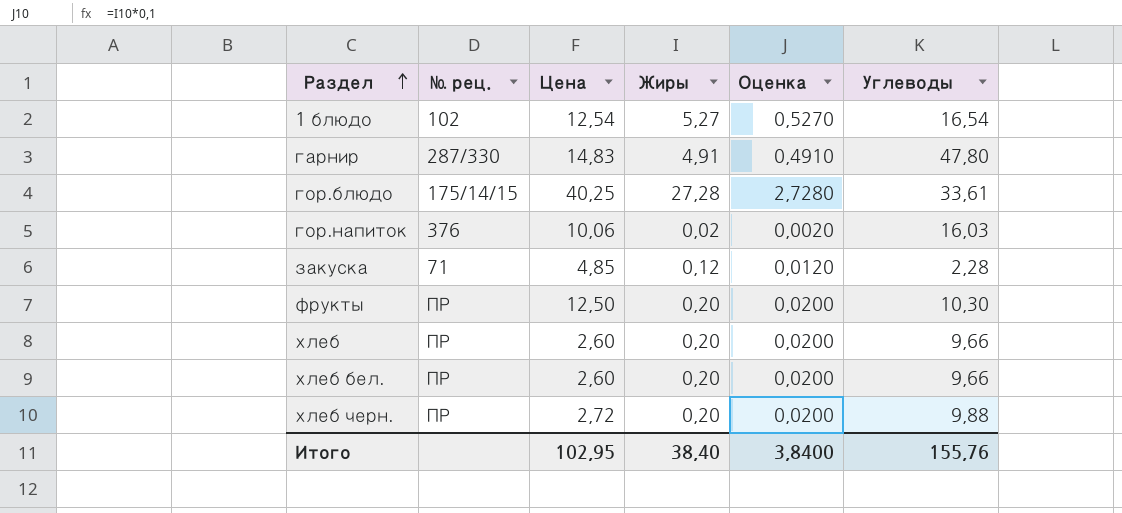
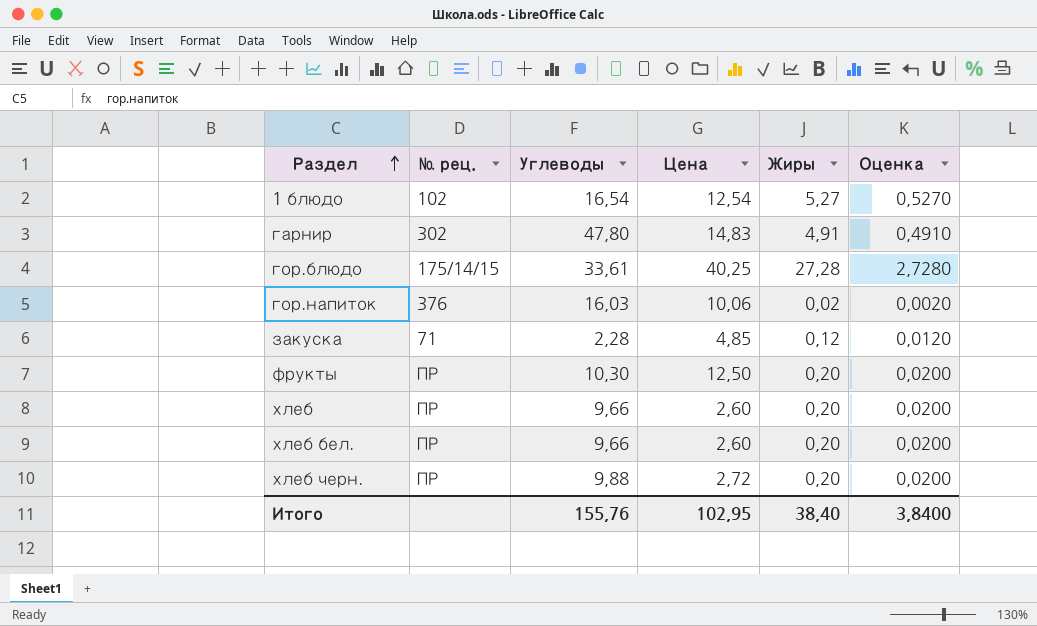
column Углеводы | position: 6 -> 3
гарнир | № рец.: 287/330 -> 302

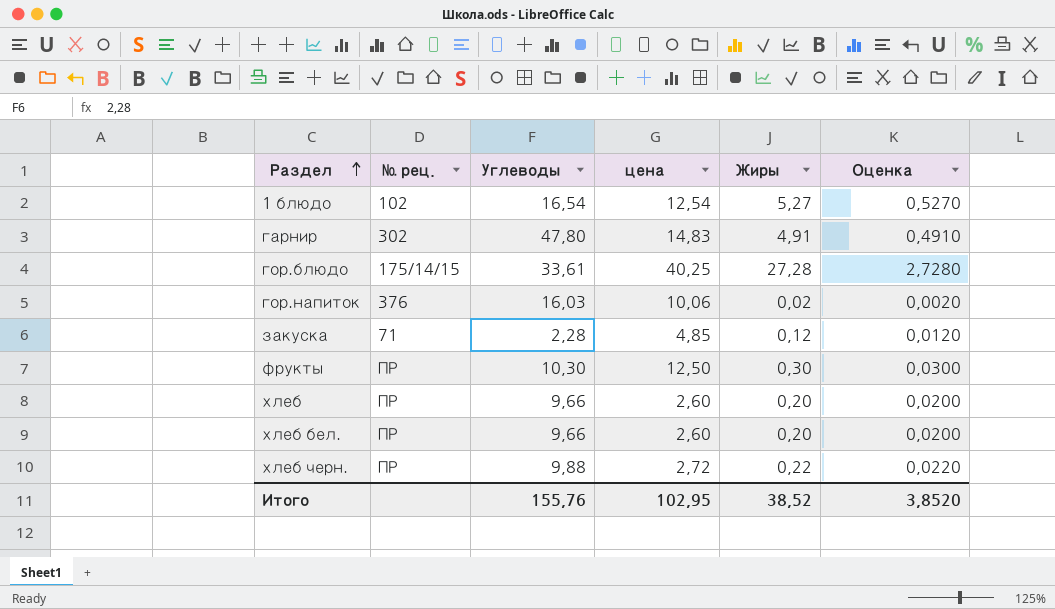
column name: Цена -> цена
фрукты | Жиры: 0,20 -> 0,30
фрукты | Оценка: 0,0200 -> 0,0300
хлеб черн. | Жиры: 0,20 -> 0,22
хлеб черн. | Оценка: 0,0200 -> 0,0220
Итого | Жиры: 38,40 -> 38,52
Итого | Оценка: 3,8400 -> 3,8520

